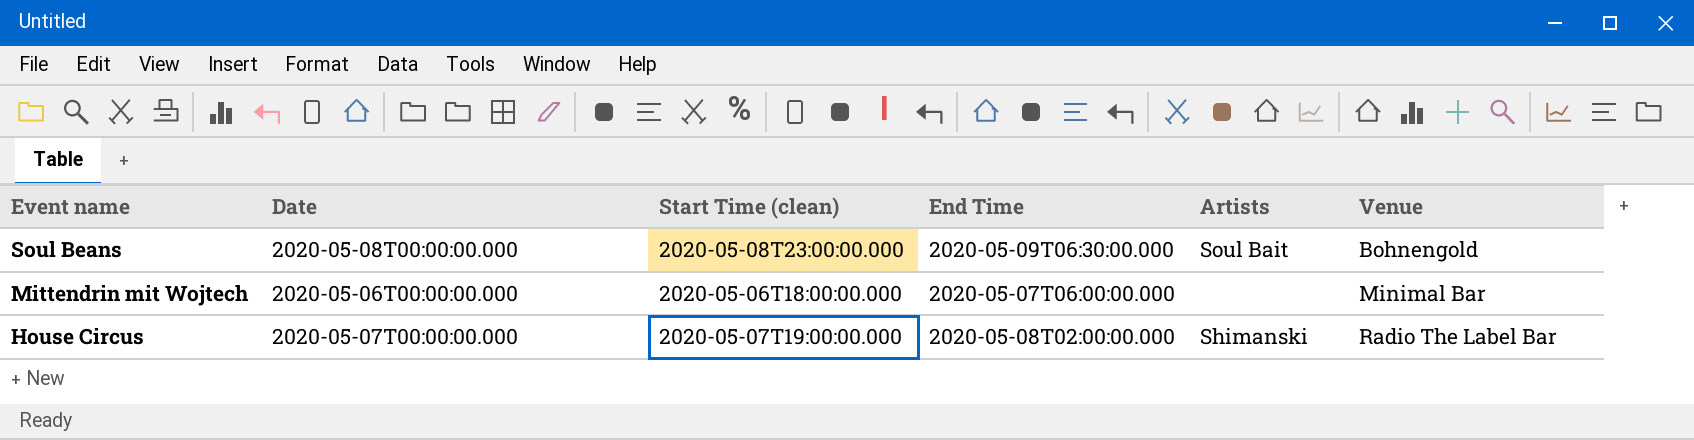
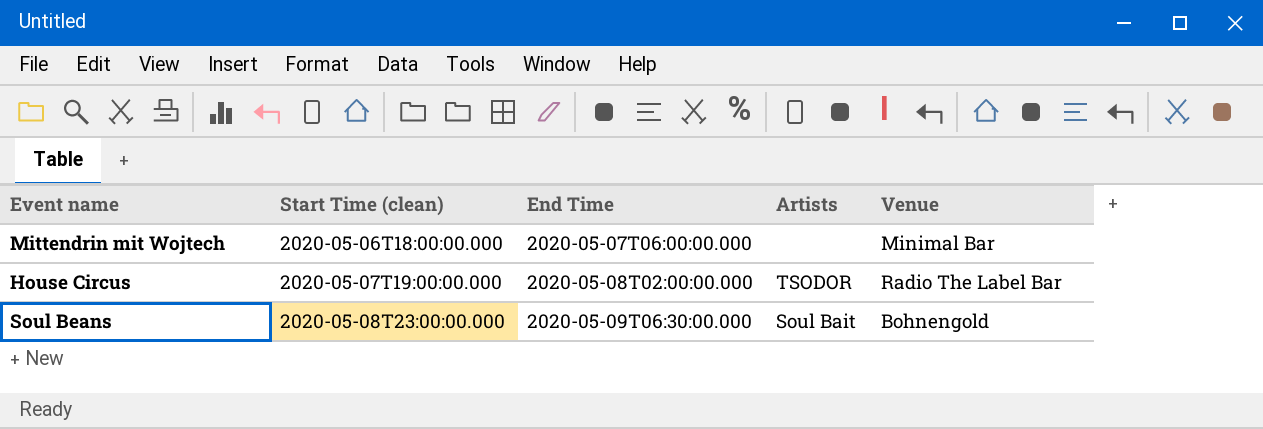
row order: Event name descending -> Start Time (clean) ascending
column Date | position: 2 -> none
House Circus | Artists: Shimanski -> TSODOR

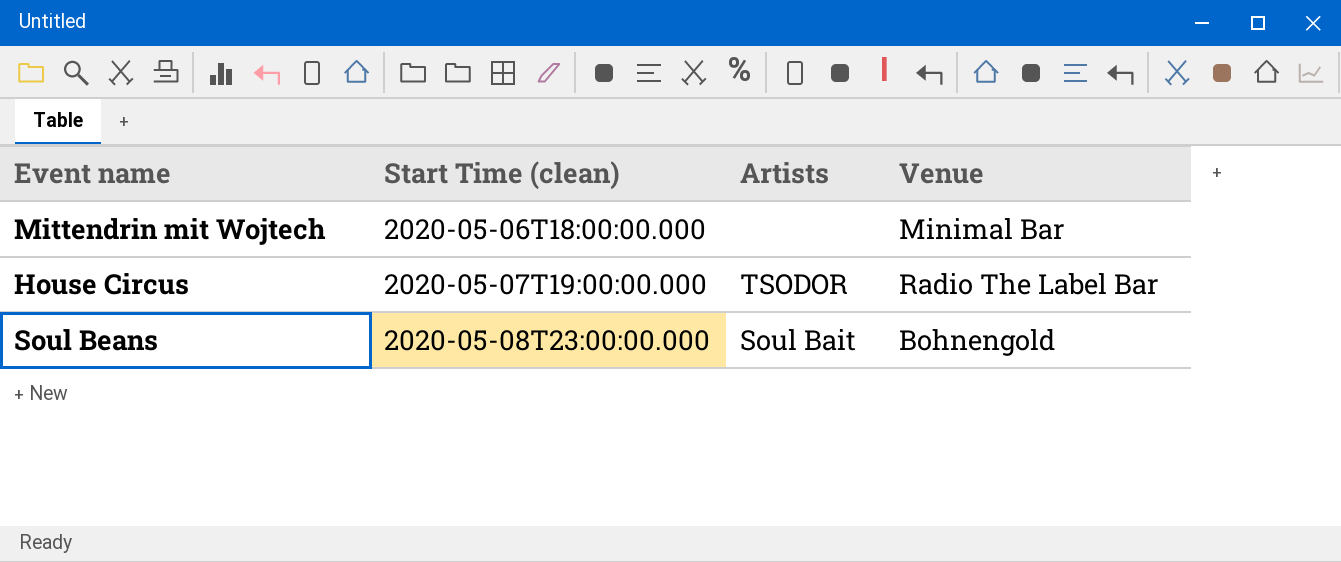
column End Time | position: 3 -> none

